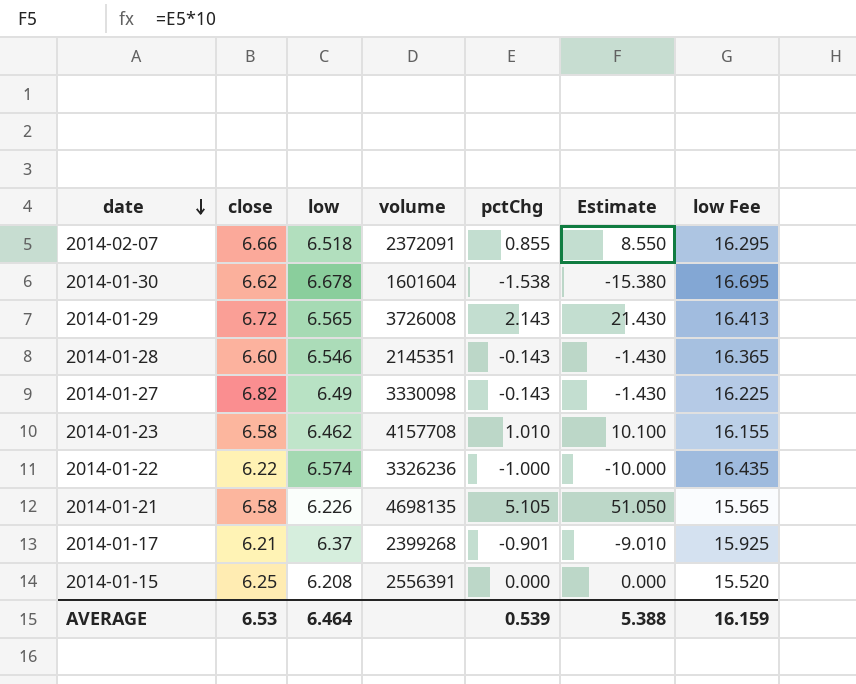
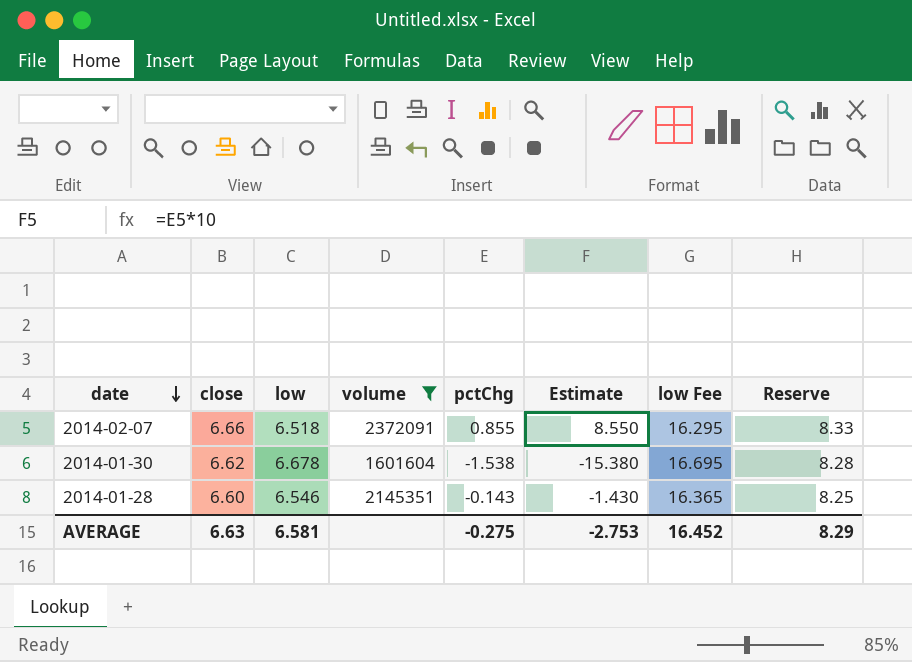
filter: none -> volume <= 2372091
column Reserve | formula: none -> [close] * 1.25
AVERAGE | close: 6.53 -> 6.63
AVERAGE | low: 6.464 -> 6.581
AVERAGE | pctChg: 0.539 -> -0.275
AVERAGE | Estimate: 5.388 -> -2.753
AVERAGE | low Fee: 16.159 -> 16.452

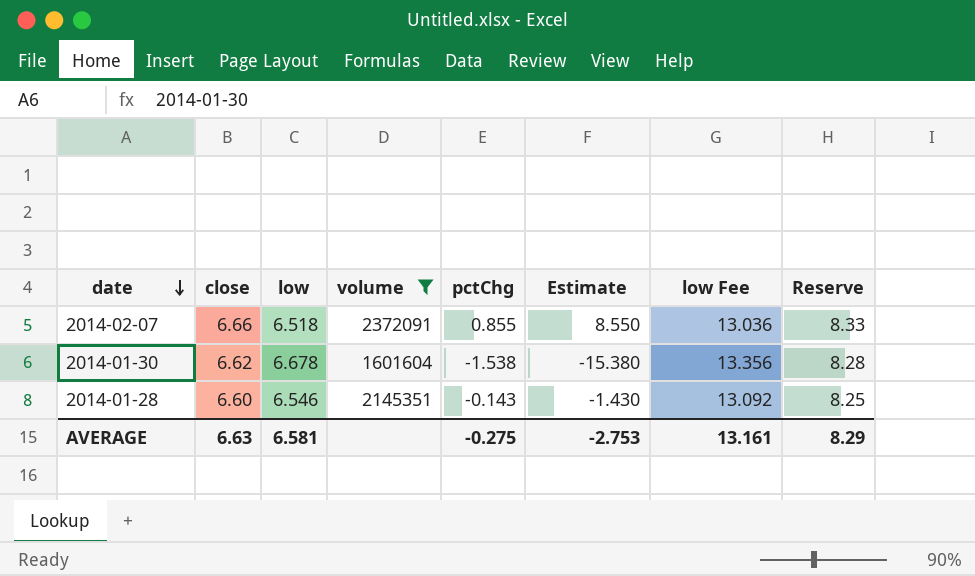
column low Fee | formula: [low] * 2.5 -> [low] * 2
AVERAGE | low Fee: 16.452 -> 13.161

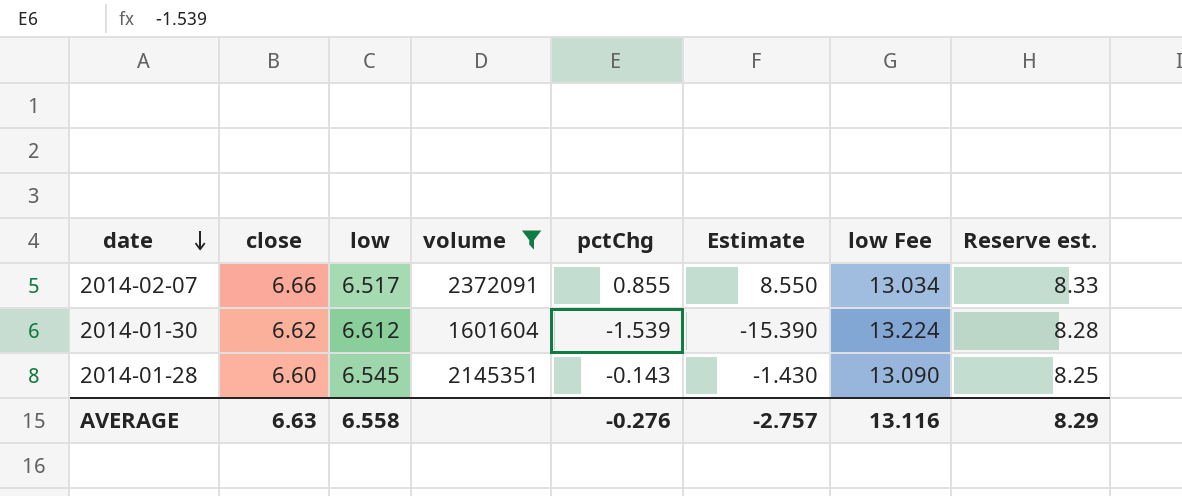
column name: Reserve -> Reserve est.
2014-02-07 | low: 6.518 -> 6.517
2014-02-07 | low Fee: 13.036 -> 13.034
2014-01-30 | low: 6.678 -> 6.612
2014-01-30 | pctChg: -1.538 -> -1.539
2014-01-30 | Estimate: -15.380 -> -15.390
2014-01-30 | low Fee: 13.356 -> 13.224
2014-01-28 | low: 6.546 -> 6.545
2014-01-28 | low Fee: 13.092 -> 13.090
AVERAGE | low: 6.581 -> 6.558
AVERAGE | pctChg: -0.275 -> -0.276
AVERAGE | Estimate: -2.753 -> -2.757
AVERAGE | low Fee: 13.161 -> 13.116

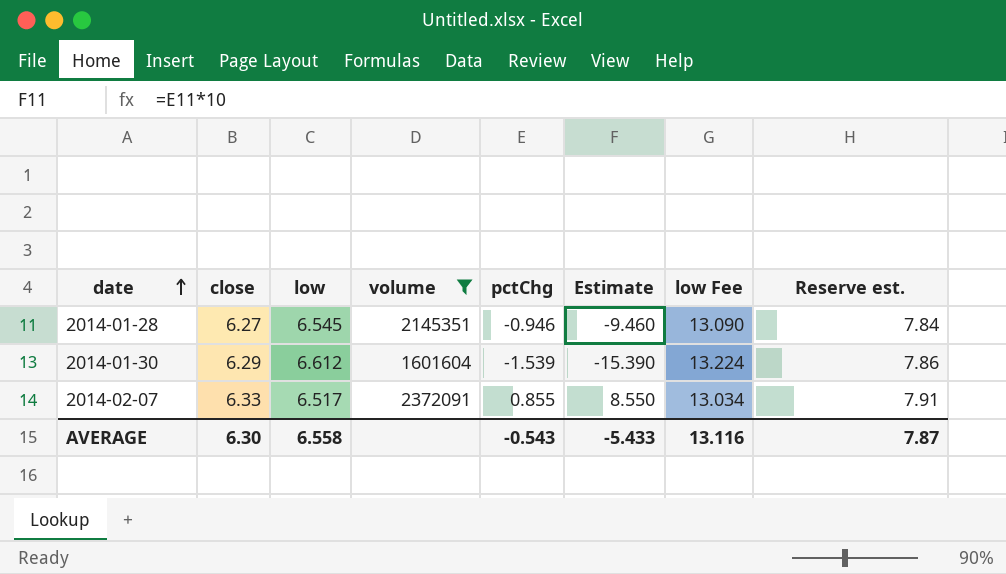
row order: date descending -> date ascending
2014-01-28 | close: 6.60 -> 6.27
2014-01-28 | pctChg: -0.143 -> -0.946
2014-01-28 | Estimate: -1.430 -> -9.460
2014-01-28 | Reserve est.: 8.25 -> 7.84
2014-01-30 | close: 6.62 -> 6.29
2014-01-30 | Reserve est.: 8.28 -> 7.86
2014-02-07 | close: 6.66 -> 6.33
2014-02-07 | Reserve est.: 8.33 -> 7.91
AVERAGE | close: 6.63 -> 6.30
AVERAGE | pctChg: -0.276 -> -0.543
AVERAGE | Estimate: -2.757 -> -5.433
AVERAGE | Reserve est.: 8.29 -> 7.87

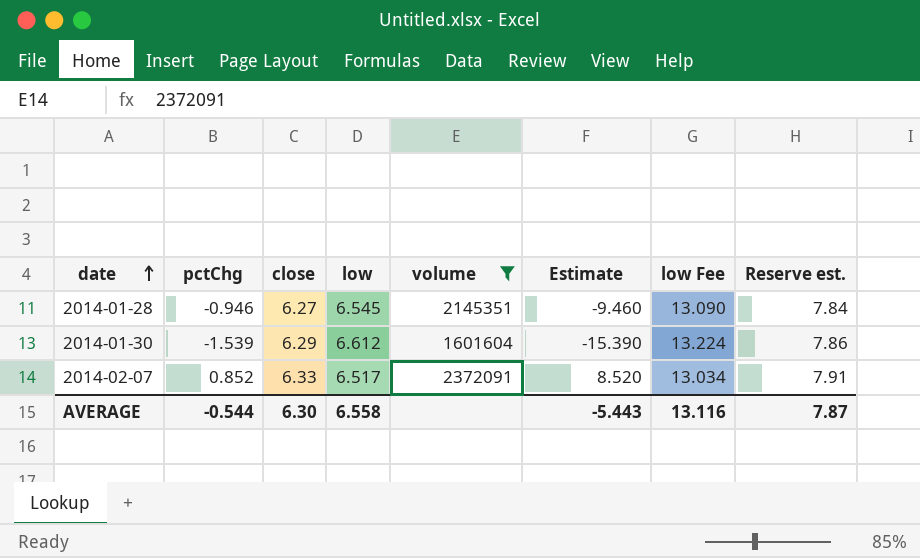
column pctChg | position: 5 -> 2
2014-02-07 | pctChg: 0.855 -> 0.852
2014-02-07 | Estimate: 8.550 -> 8.520
AVERAGE | pctChg: -0.543 -> -0.544
AVERAGE | Estimate: -5.433 -> -5.443

